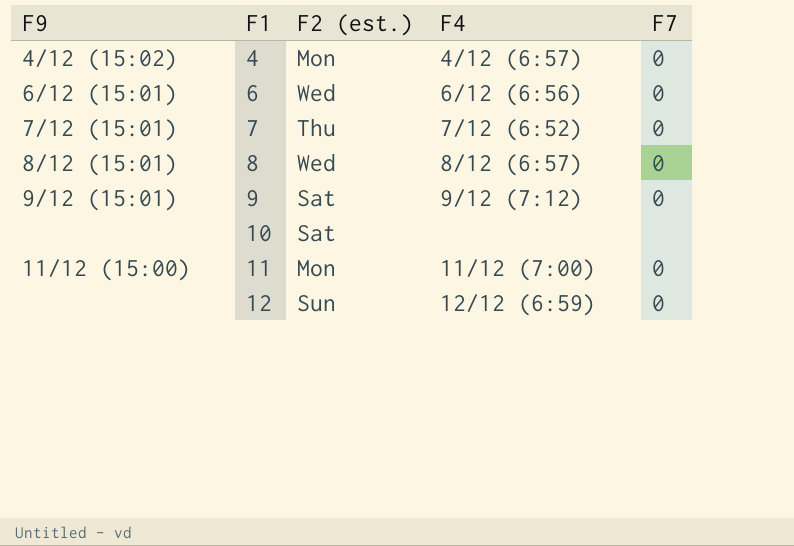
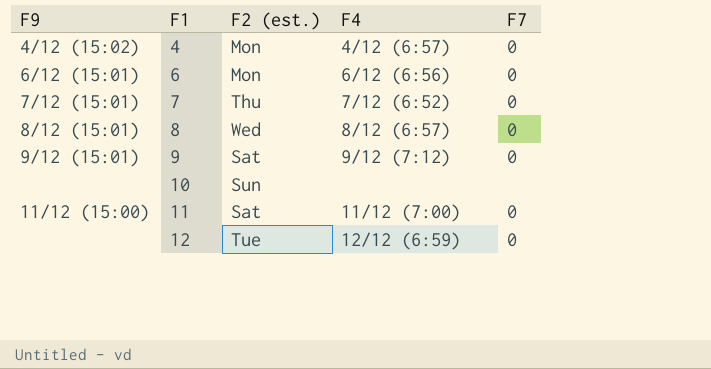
6 | F2 (est.): Wed -> Mon
10 | F2 (est.): Sat -> Sun
11 | F2 (est.): Mon -> Sat
12 | F2 (est.): Sun -> Tue

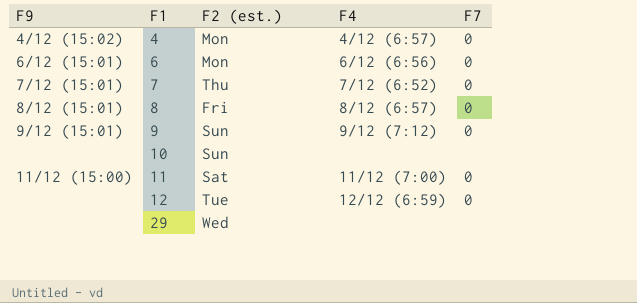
8 | F2 (est.): Wed -> Fri
9 | F2 (est.): Sat -> Sun
row 29: none -> none | Wed | none | none

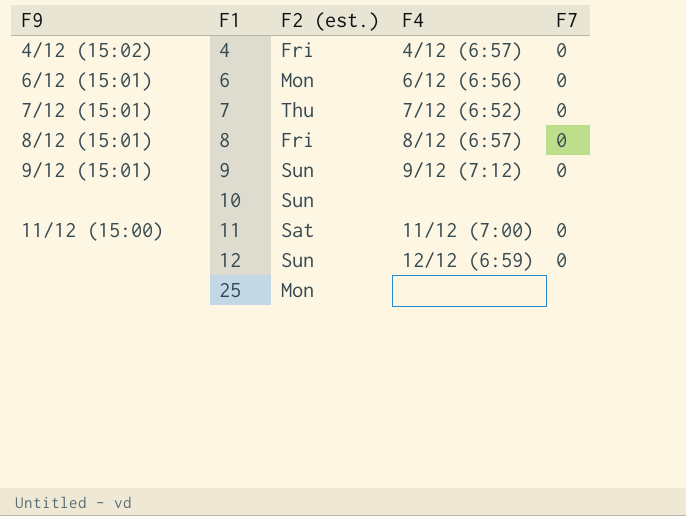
row 29: none | Wed | none | none -> none
4 | F2 (est.): Mon -> Fri
12 | F2 (est.): Tue -> Sun
row 25: none -> none | Mon | none | none

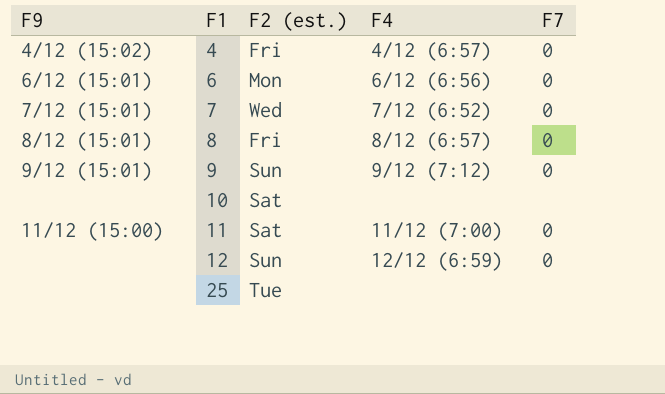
7 | F2 (est.): Thu -> Wed
10 | F2 (est.): Sun -> Sat
25 | F2 (est.): Mon -> Tue

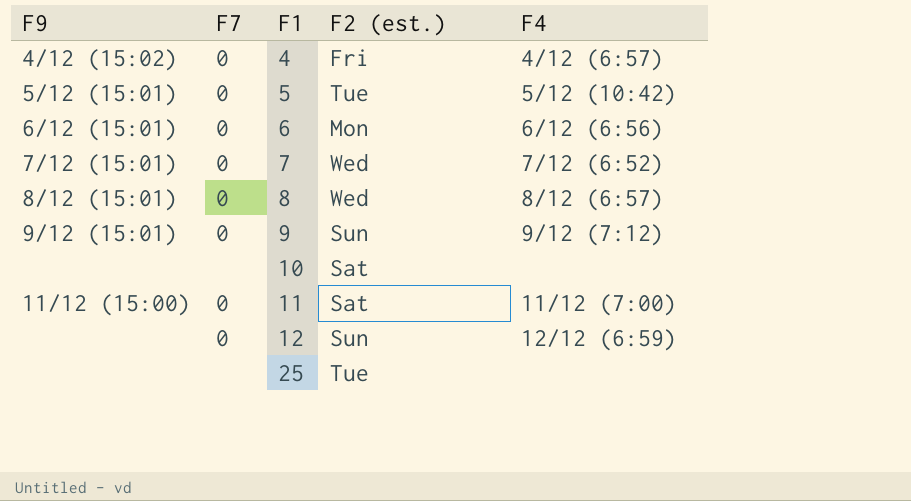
column F7 | position: 5 -> 2
row 5: none -> 5/12 (15:01) | 0 | Tue | 5/12 (10:42)
8 | F2 (est.): Fri -> Wed

